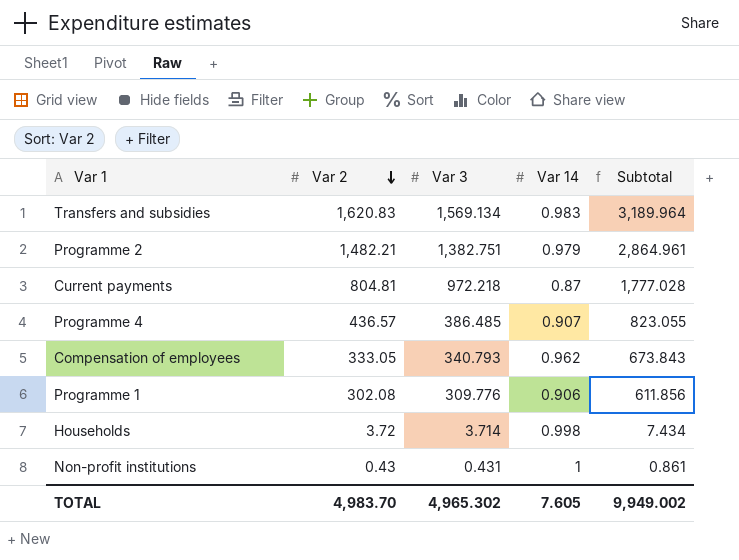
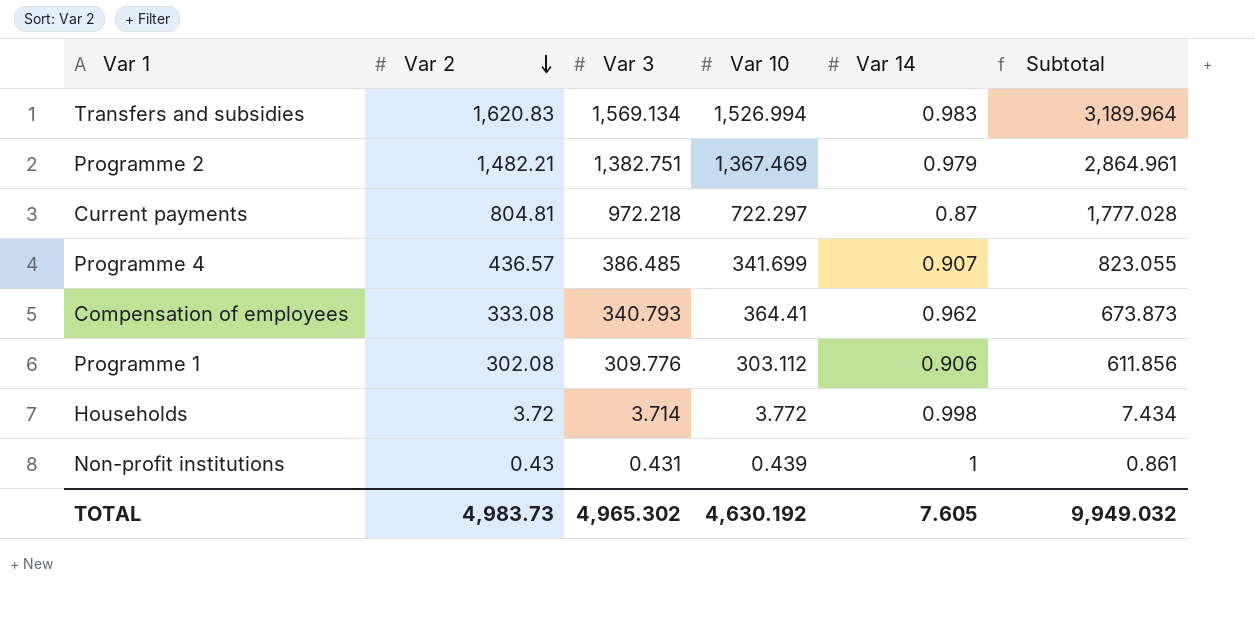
column Var 10 | position: none -> 4
Compensation of employees | Var 2: 333.05 -> 333.08
Compensation of employees | Subtotal: 673.843 -> 673.873
TOTAL | Var 2: 4,983.70 -> 4,983.73
TOTAL | Subtotal: 9,949.002 -> 9,949.032

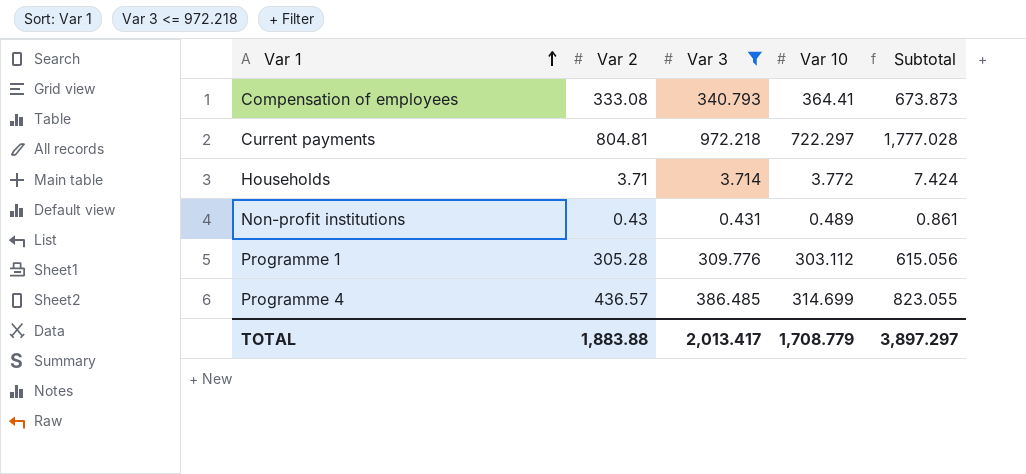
filter: none -> Var 3 <= 972.218
row order: Var 2 descending -> Var 1 ascending
column Var 14 | position: 5 -> none
Households | Var 2: 3.72 -> 3.71
Households | Subtotal: 7.434 -> 7.424
Non-profit institutions | Var 10: 0.439 -> 0.489
Programme 1 | Var 2: 302.08 -> 305.28
Programme 1 | Subtotal: 611.856 -> 615.056
Programme 4 | Var 10: 341.699 -> 314.699
TOTAL | Var 2: 4,983.73 -> 1,883.88
TOTAL | Var 3: 4,965.302 -> 2,013.417
TOTAL | Var 10: 4,630.192 -> 1,708.779
TOTAL | Subtotal: 9,949.032 -> 3,897.297

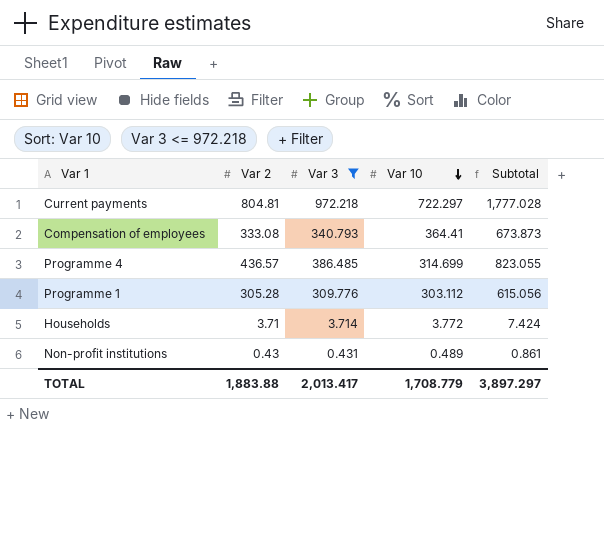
row order: Var 1 ascending -> Var 10 descending

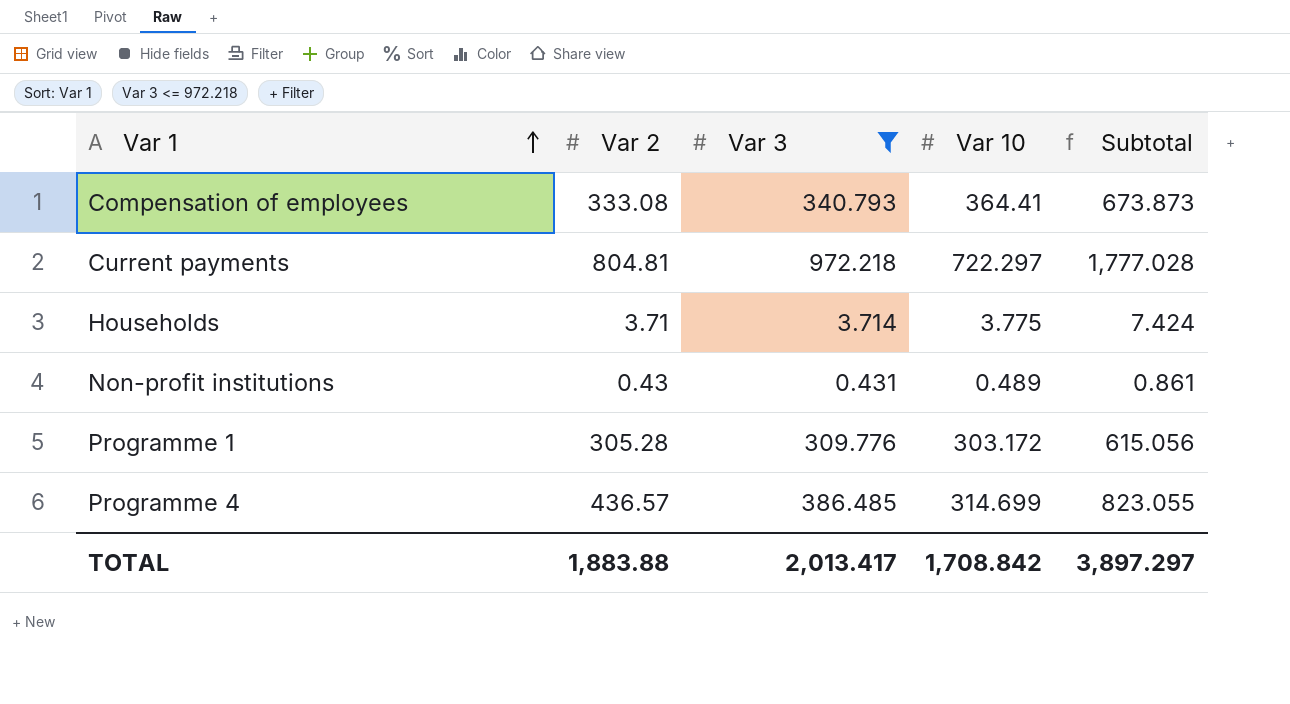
row order: Var 10 descending -> Var 1 ascending
Households | Var 10: 3.772 -> 3.775
Programme 1 | Var 10: 303.112 -> 303.172
TOTAL | Var 10: 1,708.779 -> 1,708.842

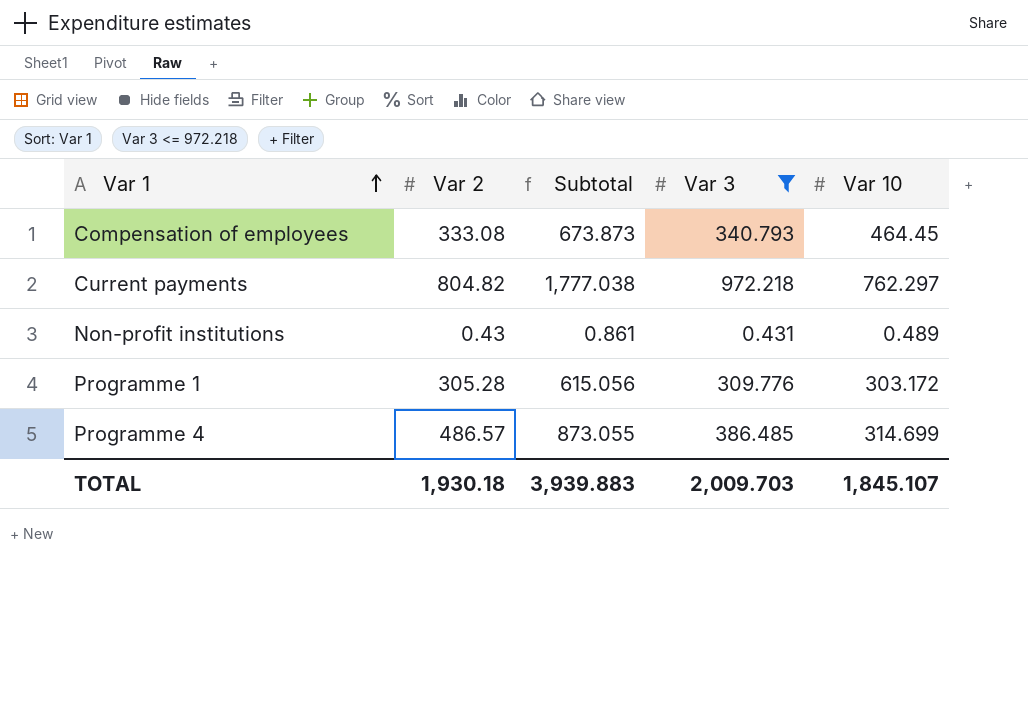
column Subtotal | position: 5 -> 3
row Households: 3.71 | 3.714 | 3.775 | 7.424 -> none
Compensation of employees | Var 10: 364.41 -> 464.45
Current payments | Var 2: 804.81 -> 804.82
Current payments | Subtotal: 1,777.028 -> 1,777.038
Current payments | Var 10: 722.297 -> 762.297
Programme 4 | Var 2: 436.57 -> 486.57
Programme 4 | Subtotal: 823.055 -> 873.055
TOTAL | Var 2: 1,883.88 -> 1,930.18
TOTAL | Subtotal: 3,897.297 -> 3,939.883
TOTAL | Var 3: 2,013.417 -> 2,009.703
TOTAL | Var 10: 1,708.842 -> 1,845.107

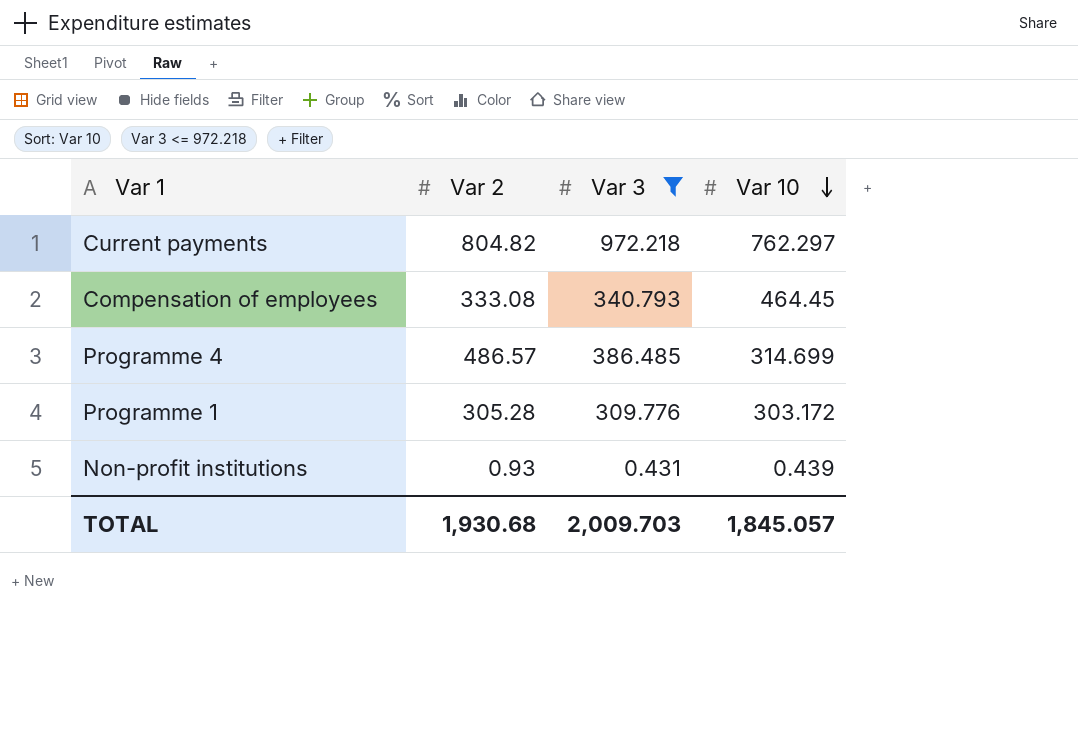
row order: Var 1 ascending -> Var 10 descending
column Subtotal | formula: [Var 2] + [Var 3] -> none
Non-profit institutions | Var 2: 0.43 -> 0.93
Non-profit institutions | Var 10: 0.489 -> 0.439
TOTAL | Var 2: 1,930.18 -> 1,930.68
TOTAL | Var 10: 1,845.107 -> 1,845.057

